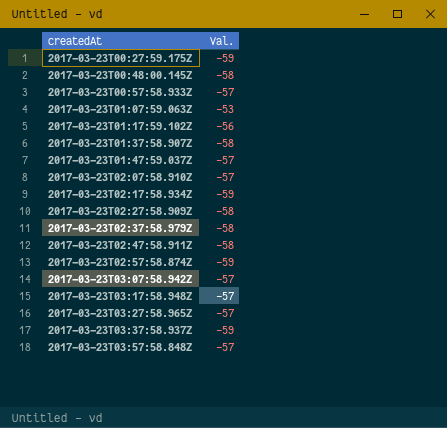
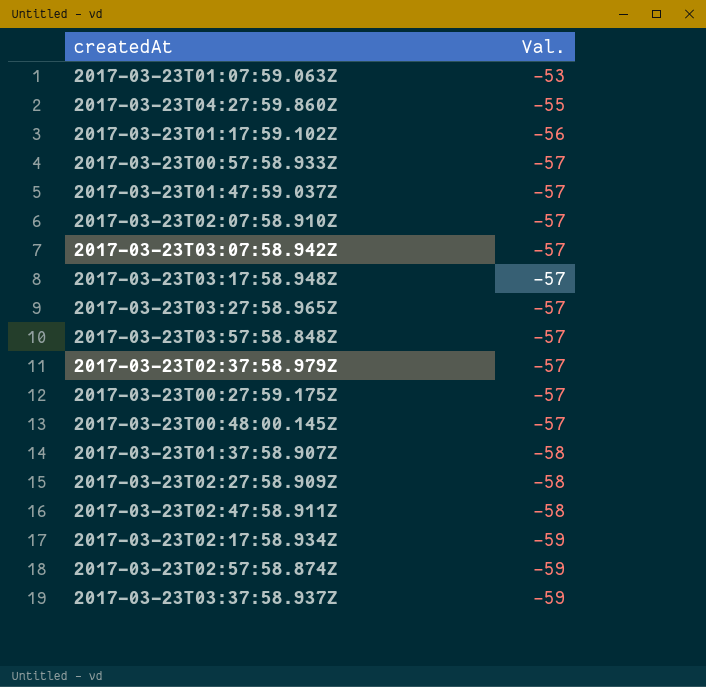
row order: createdAt ascending -> Val. descending
row 2017-03-23T04:27:59.860Z: none -> -55
2017-03-23T02:37:58.979Z | Val.: -58 -> -57
2017-03-23T00:27:59.175Z | Val.: -59 -> -57
2017-03-23T00:48:00.145Z | Val.: -58 -> -57

